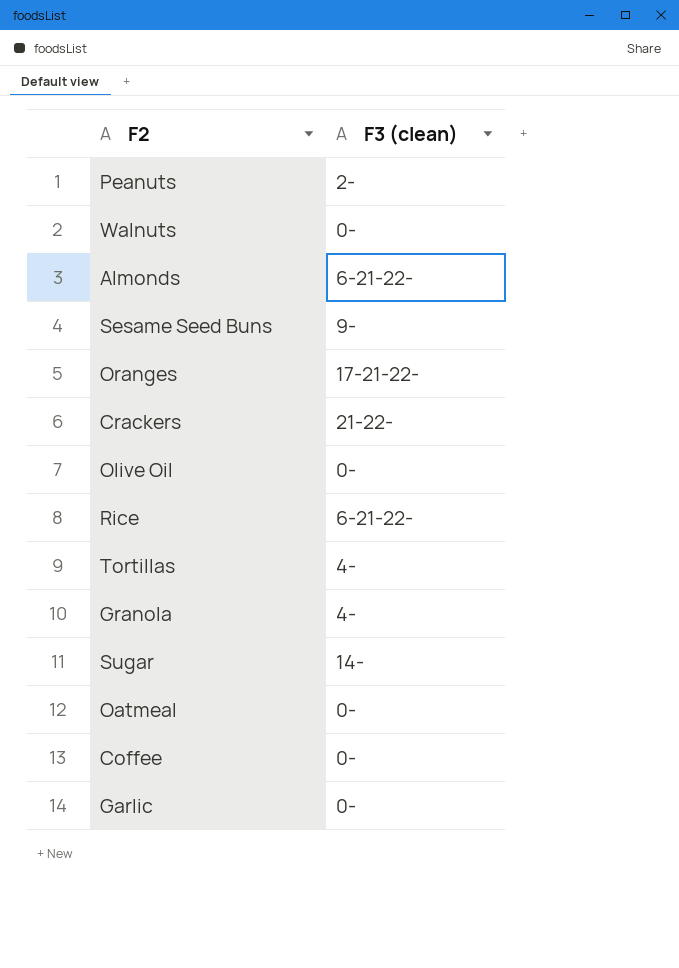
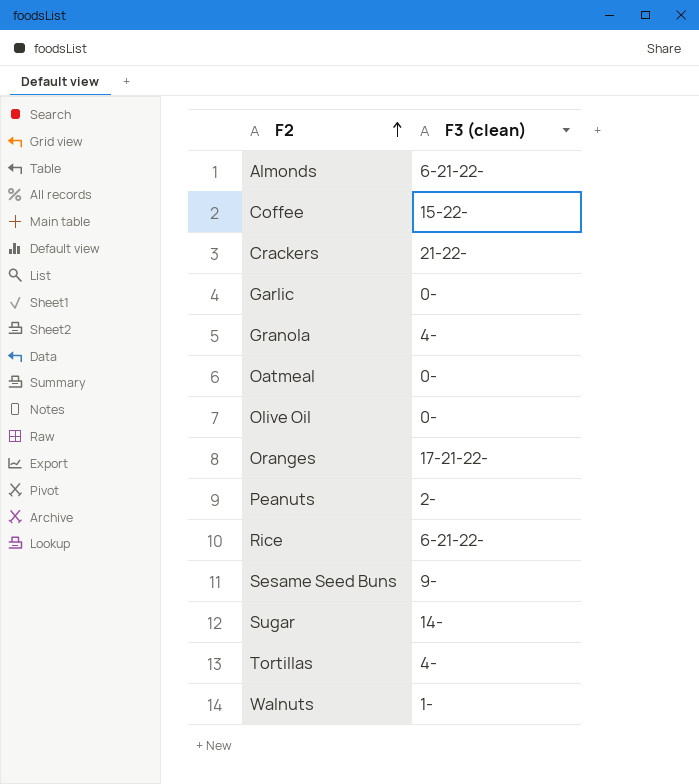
row order: none -> F2 ascending
Coffee | F3 (clean): 0- -> 15-22-
Walnuts | F3 (clean): 0- -> 1-

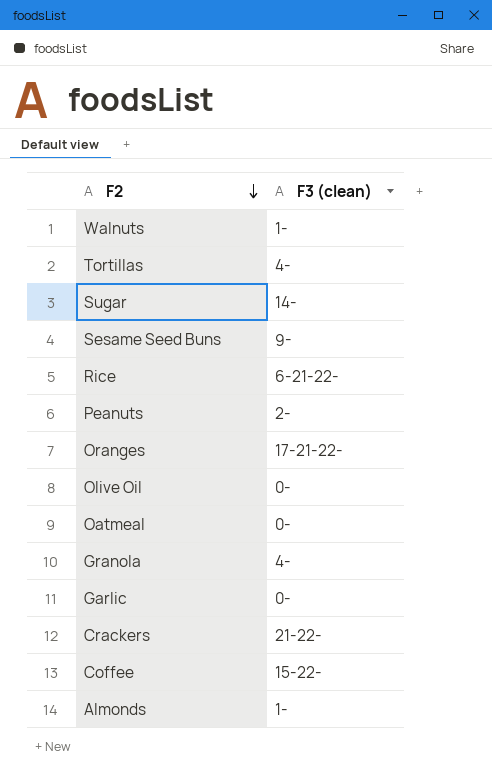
row order: F2 ascending -> F2 descending
Almonds | F3 (clean): 6-21-22- -> 1-

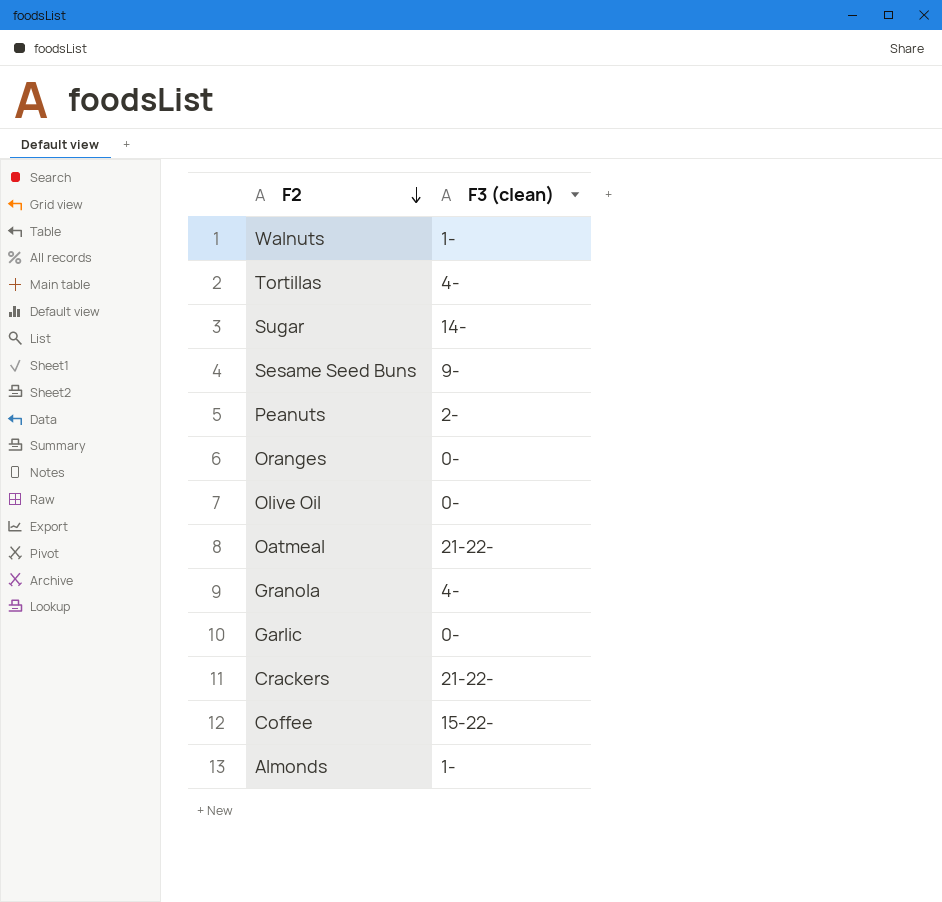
row Rice: 6-21-22- -> none
Oranges | F3 (clean): 17-21-22- -> 0-
Oatmeal | F3 (clean): 0- -> 21-22-

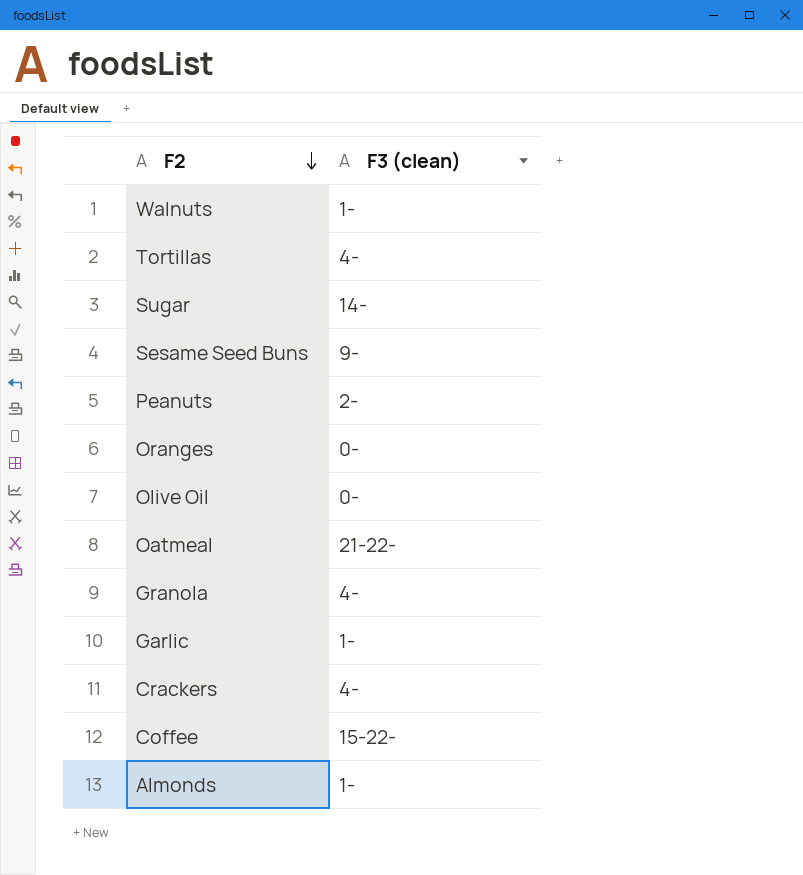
Garlic | F3 (clean): 0- -> 1-
Crackers | F3 (clean): 21-22- -> 4-

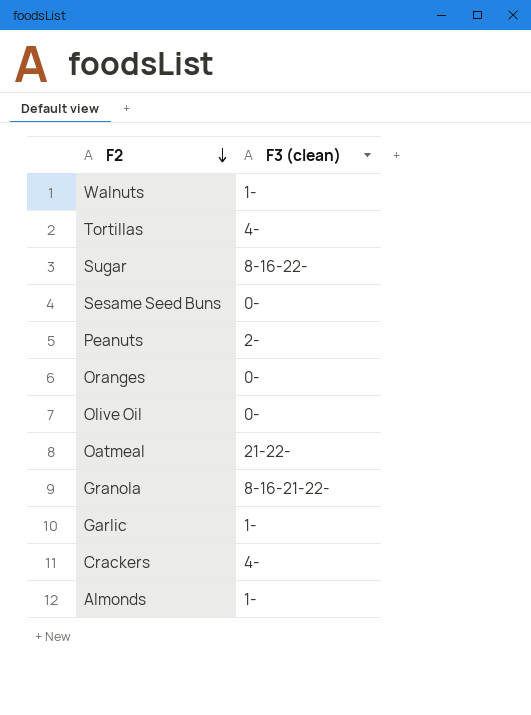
row Coffee: 15-22- -> none
Sugar | F3 (clean): 14- -> 8-16-22-
Sesame Seed Buns | F3 (clean): 9- -> 0-
Granola | F3 (clean): 4- -> 8-16-21-22-

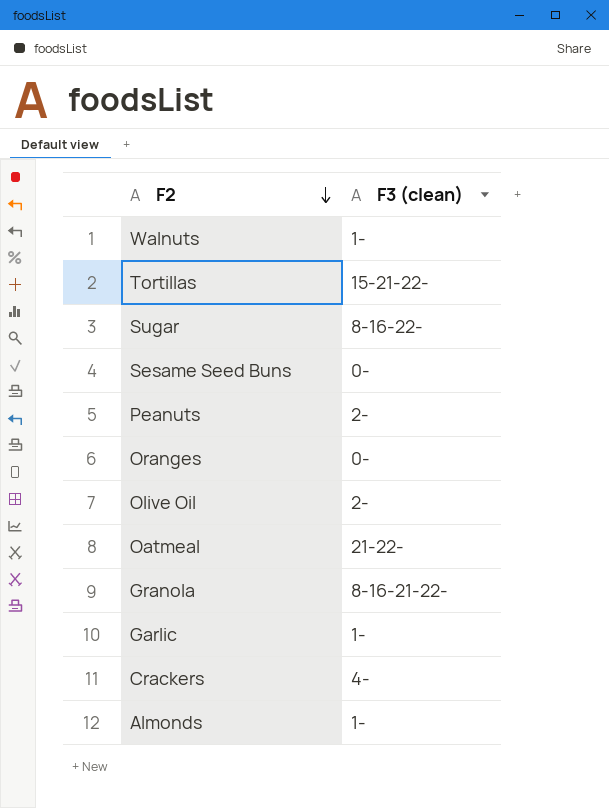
Tortillas | F3 (clean): 4- -> 15-21-22-
Olive Oil | F3 (clean): 0- -> 2-

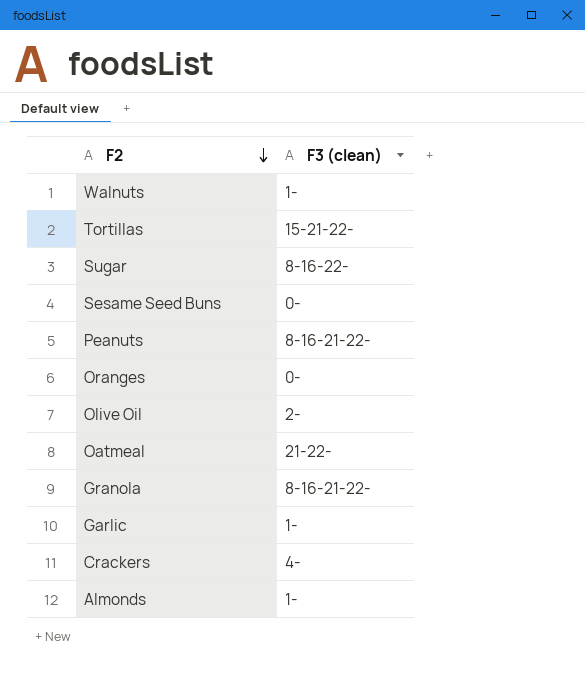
Peanuts | F3 (clean): 2- -> 8-16-21-22-

